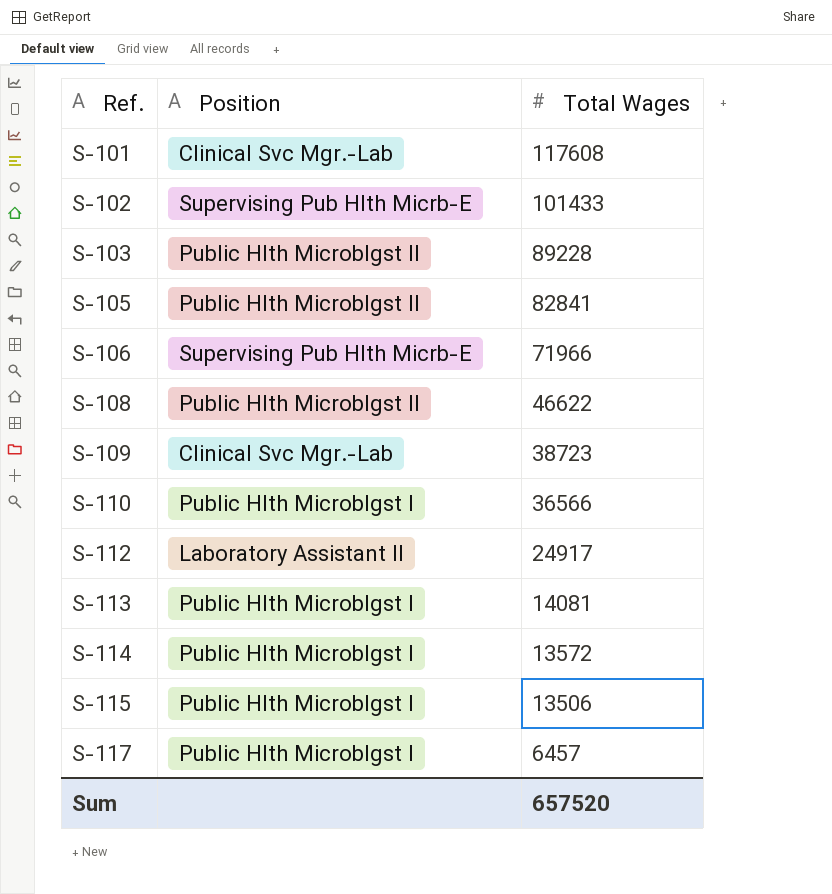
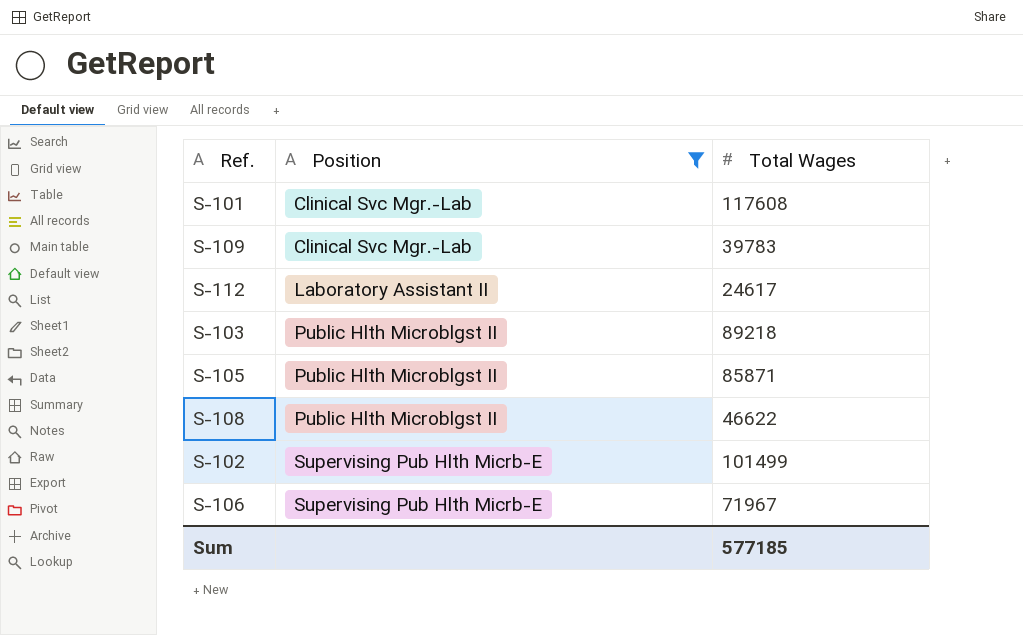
filter: none -> Position != Public Hlth Microblgst I
row order: Ref. ascending -> Position ascending
S-109 | Total Wages: 38723 -> 39783
S-112 | Total Wages: 24917 -> 24617
S-103 | Total Wages: 89228 -> 89218
S-105 | Total Wages: 82841 -> 85871
S-102 | Total Wages: 101433 -> 101499
S-106 | Total Wages: 71966 -> 71967
Sum | Total Wages: 657520 -> 577185

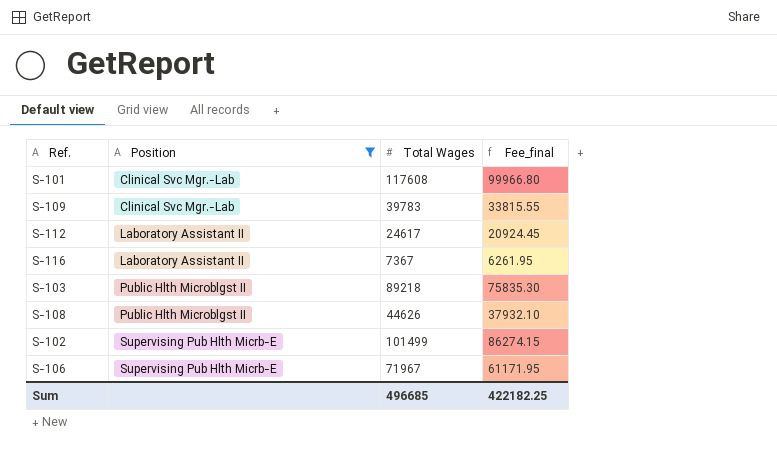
column Fee_final | formula: none -> [Total Wages] * 0.85
row S-105: Public Hlth Microblgst II | 85871 -> none
row S-116: none -> Laboratory Assistant II | 7367 | 6261.95
S-108 | Total Wages: 46622 -> 44626
Sum | Total Wages: 577185 -> 496685

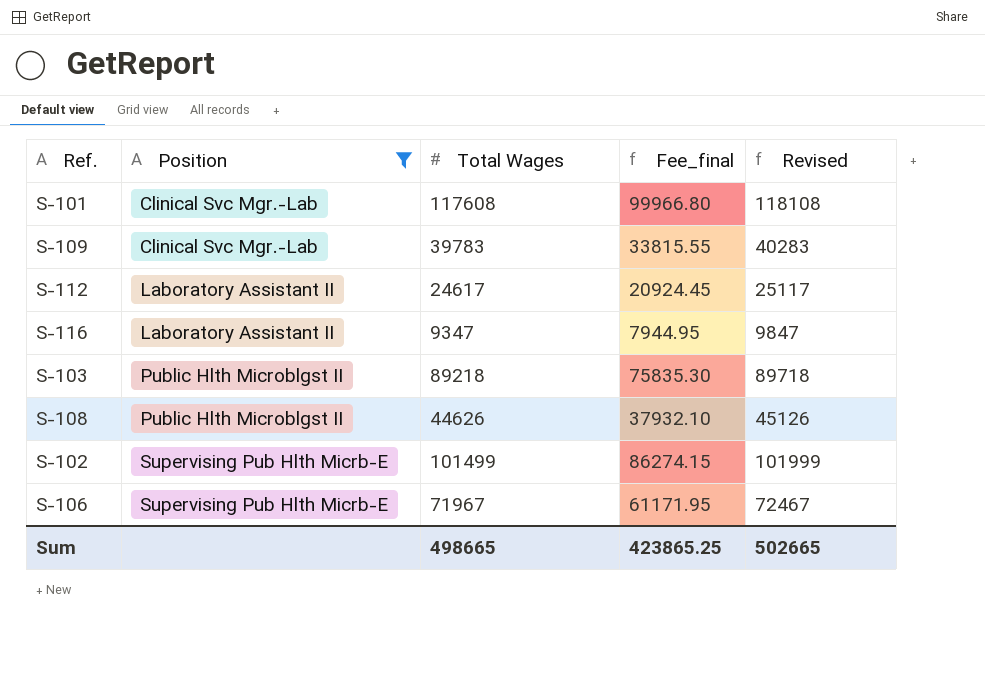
column Revised | formula: none -> [Total Wages] + 500
S-116 | Total Wages: 7367 -> 9347
S-116 | Fee_final: 6261.95 -> 7944.95
Sum | Total Wages: 496685 -> 498665
Sum | Fee_final: 422182.25 -> 423865.25

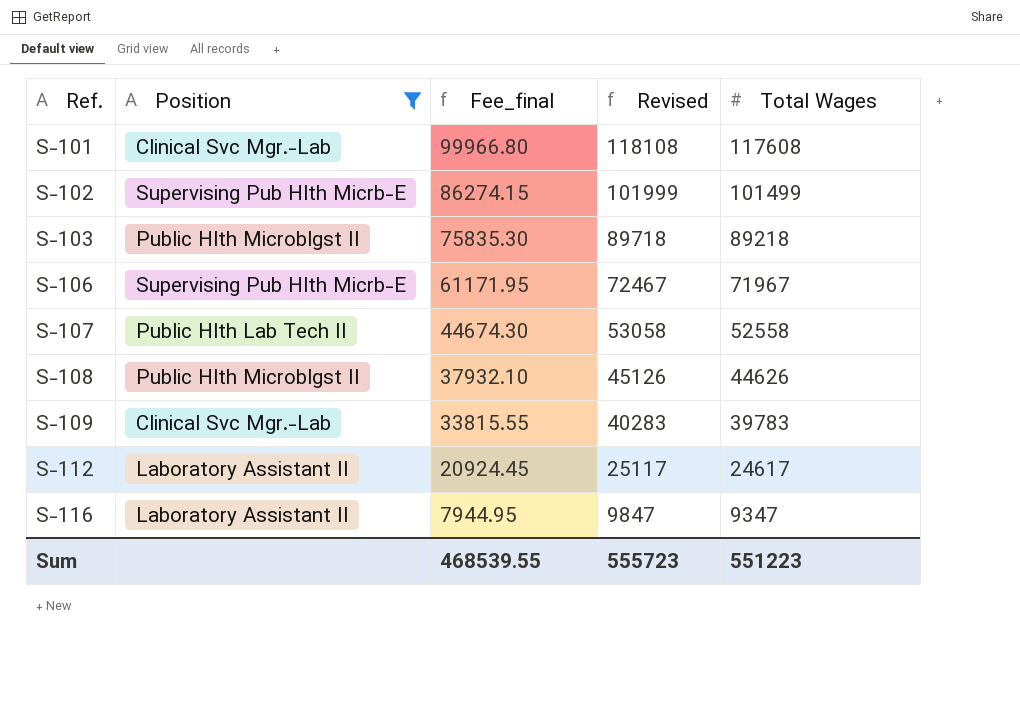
row order: Position ascending -> Ref. ascending
column Total Wages | position: 3 -> 5
row S-107: none -> Public Hlth Lab Tech II | 44674.30 | 53058 | 52558
Sum | Fee_final: 423865.25 -> 468539.55
Sum | Revised: 502665 -> 555723
Sum | Total Wages: 498665 -> 551223

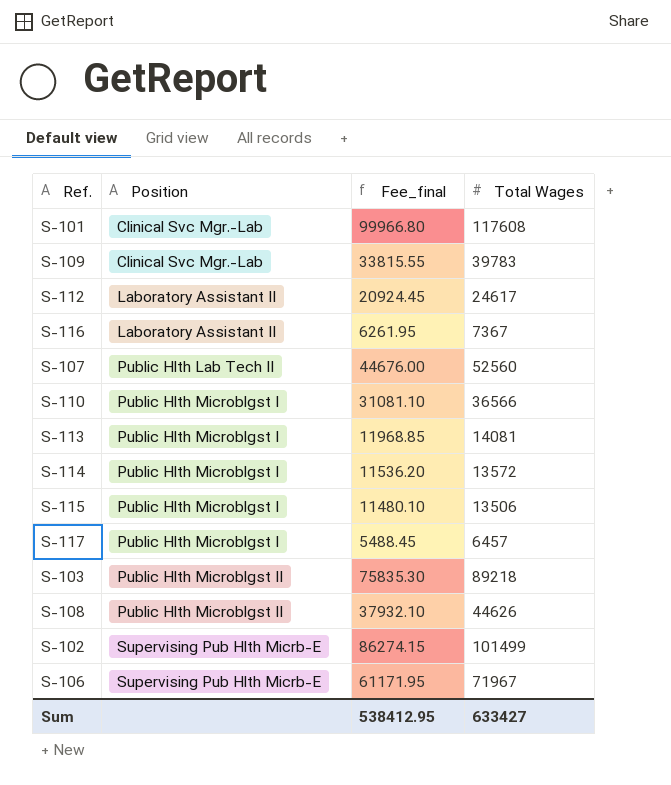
filter: Position != Public Hlth Microblgst I -> none
row order: Ref. ascending -> Position ascending
column Revised | formula: [Total Wages] + 500 -> none
S-116 | Fee_final: 7944.95 -> 6261.95
S-116 | Total Wages: 9347 -> 7367
S-107 | Fee_final: 44674.30 -> 44676.00
S-107 | Total Wages: 52558 -> 52560
Sum | Fee_final: 468539.55 -> 538412.95
Sum | Total Wages: 551223 -> 633427

